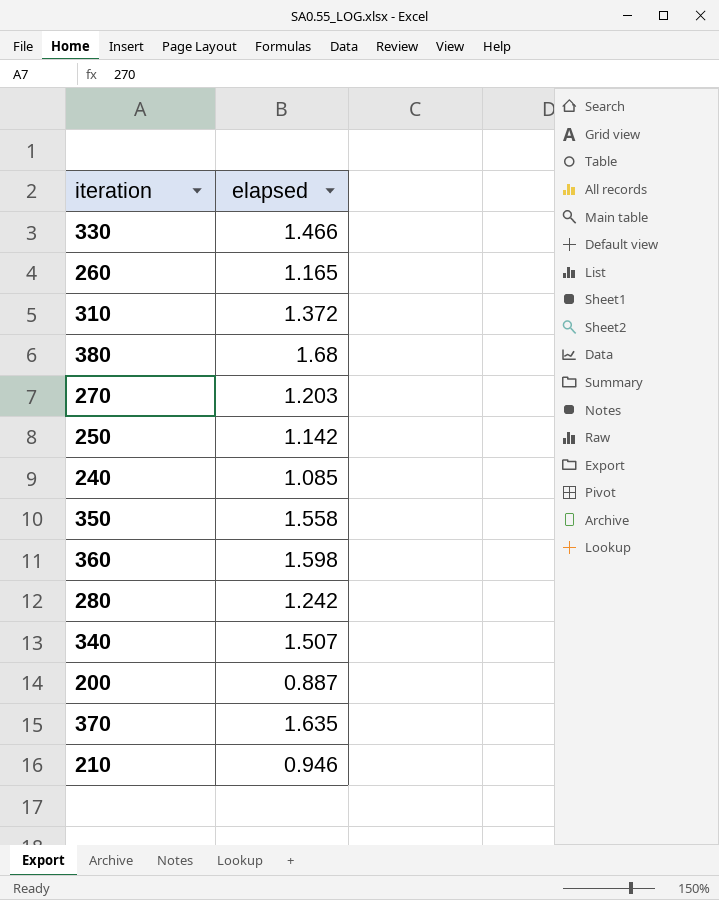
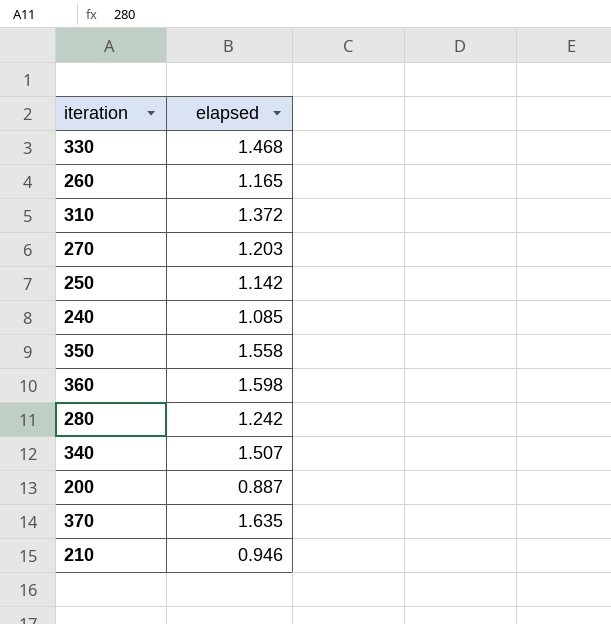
row 380: 1.68 -> none
330 | elapsed: 1.466 -> 1.468

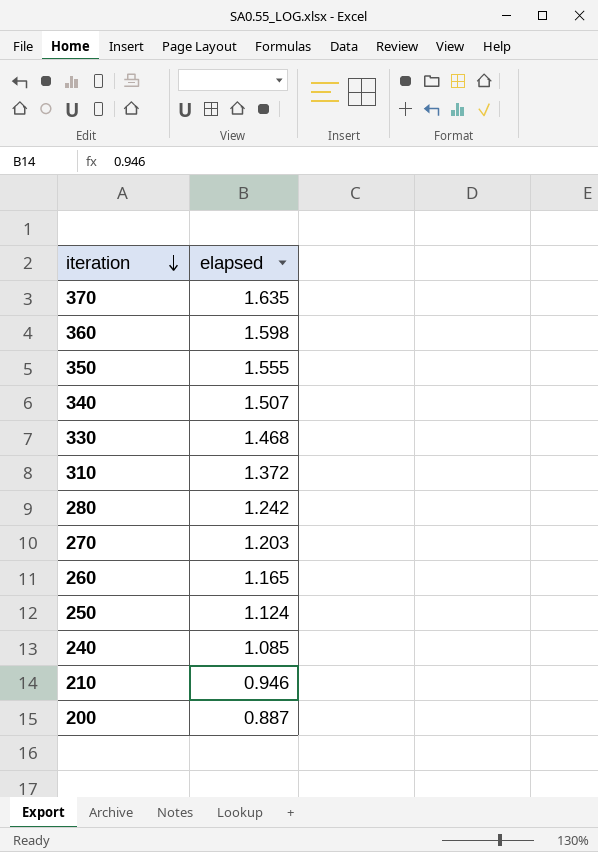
row order: none -> iteration descending
350 | elapsed: 1.558 -> 1.555
250 | elapsed: 1.142 -> 1.124

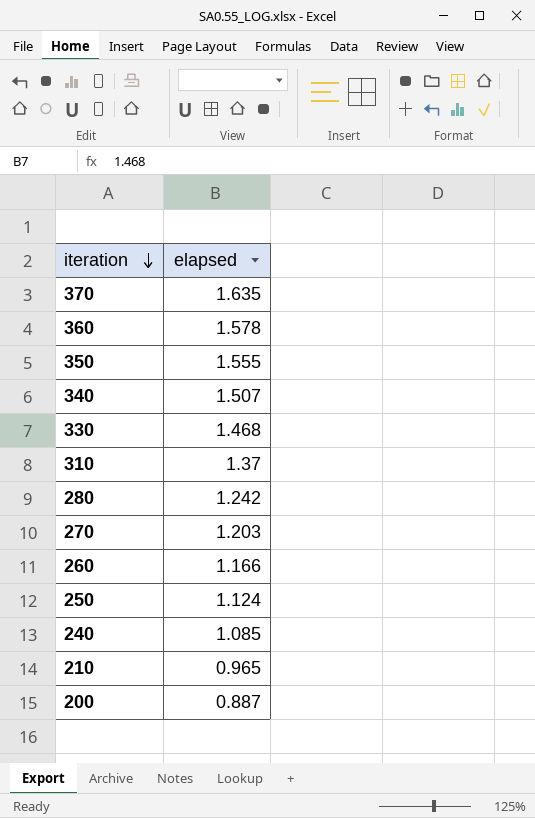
360 | elapsed: 1.598 -> 1.578
310 | elapsed: 1.372 -> 1.37
260 | elapsed: 1.165 -> 1.166
210 | elapsed: 0.946 -> 0.965

